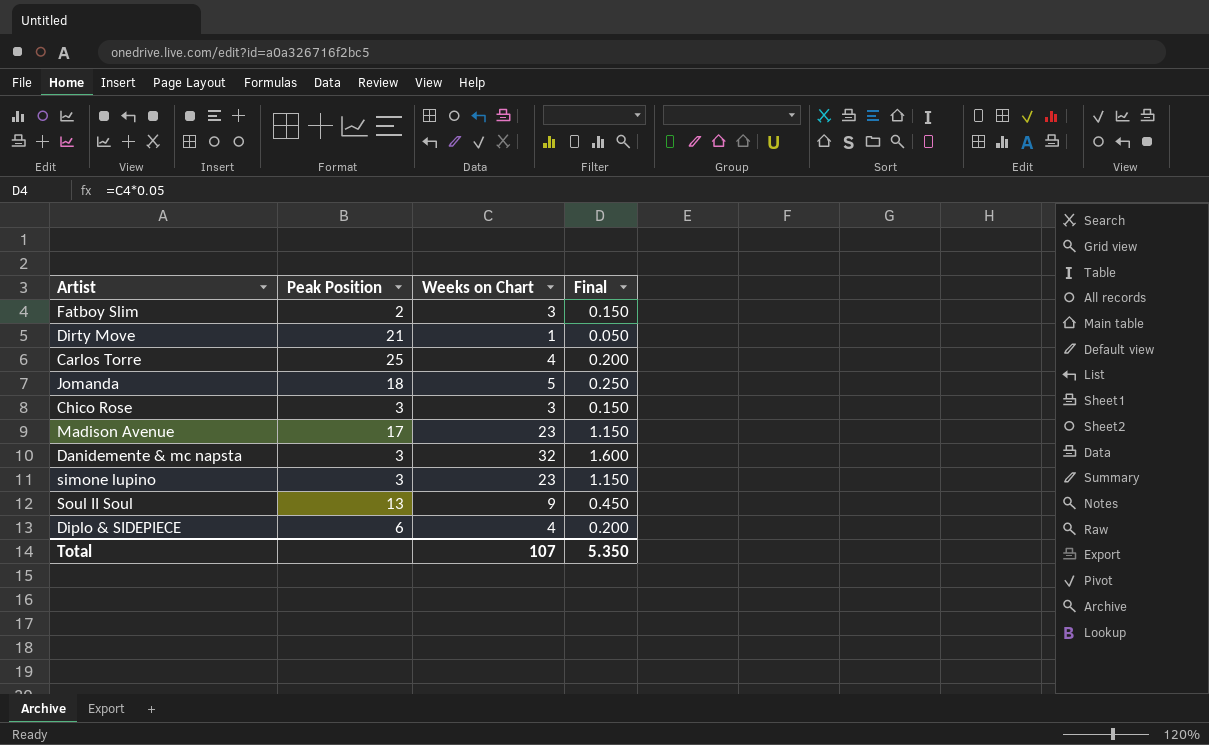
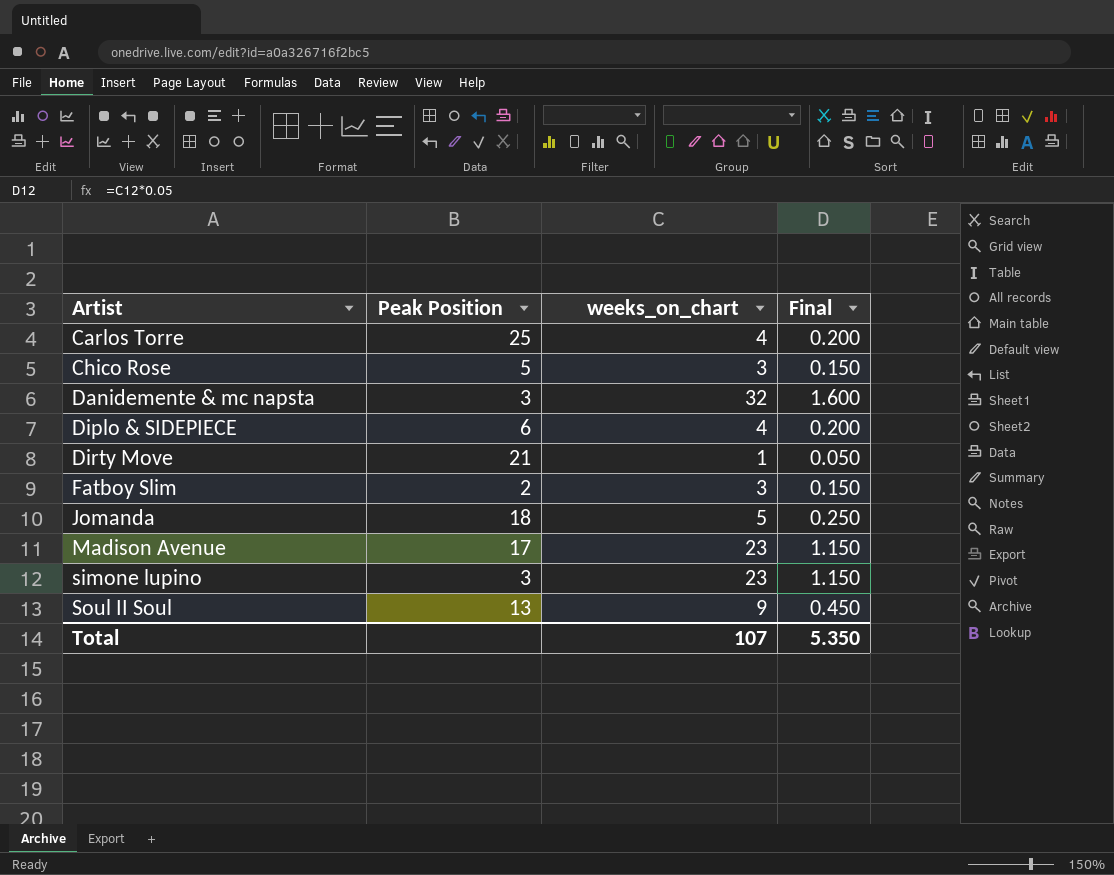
row order: none -> Artist ascending
column name: Weeks on Chart -> weeks_on_chart
Chico Rose | Peak Position: 3 -> 5

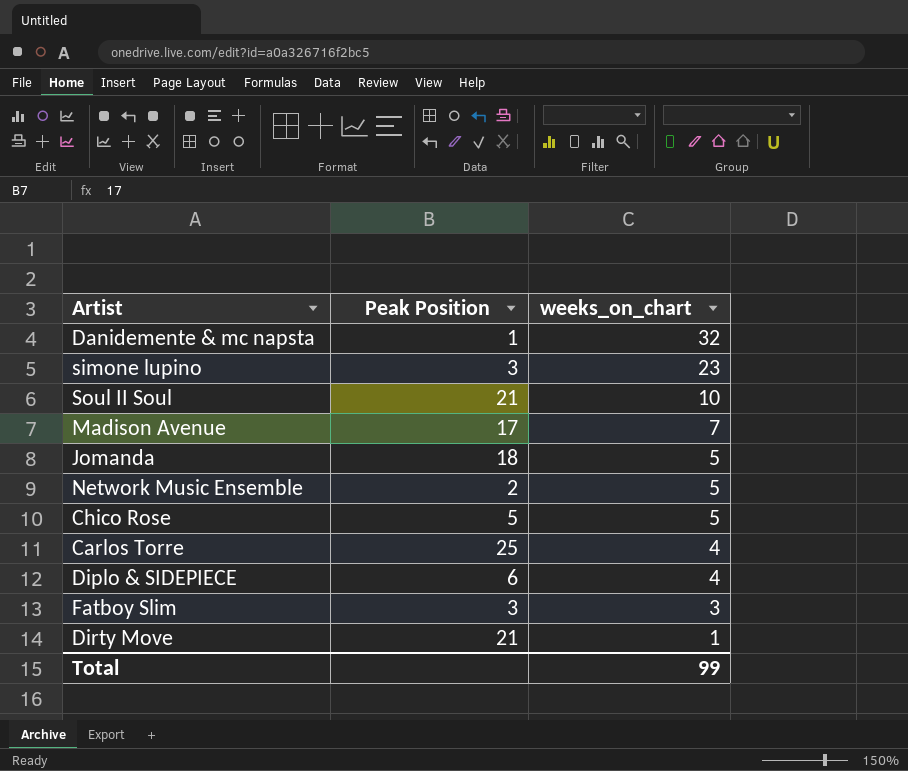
row order: Artist ascending -> weeks_on_chart descending
column Final | formula: [weeks_on_chart] * 0.05 -> none
Danidemente & mc napsta | Peak Position: 3 -> 1
Soul II Soul | Peak Position: 13 -> 21
Soul II Soul | weeks_on_chart: 9 -> 10
Madison Avenue | weeks_on_chart: 23 -> 7
row Network Music Ensemble: none -> 2 | 5
Chico Rose | weeks_on_chart: 3 -> 5
Fatboy Slim | Peak Position: 2 -> 3
Total | weeks_on_chart: 107 -> 99

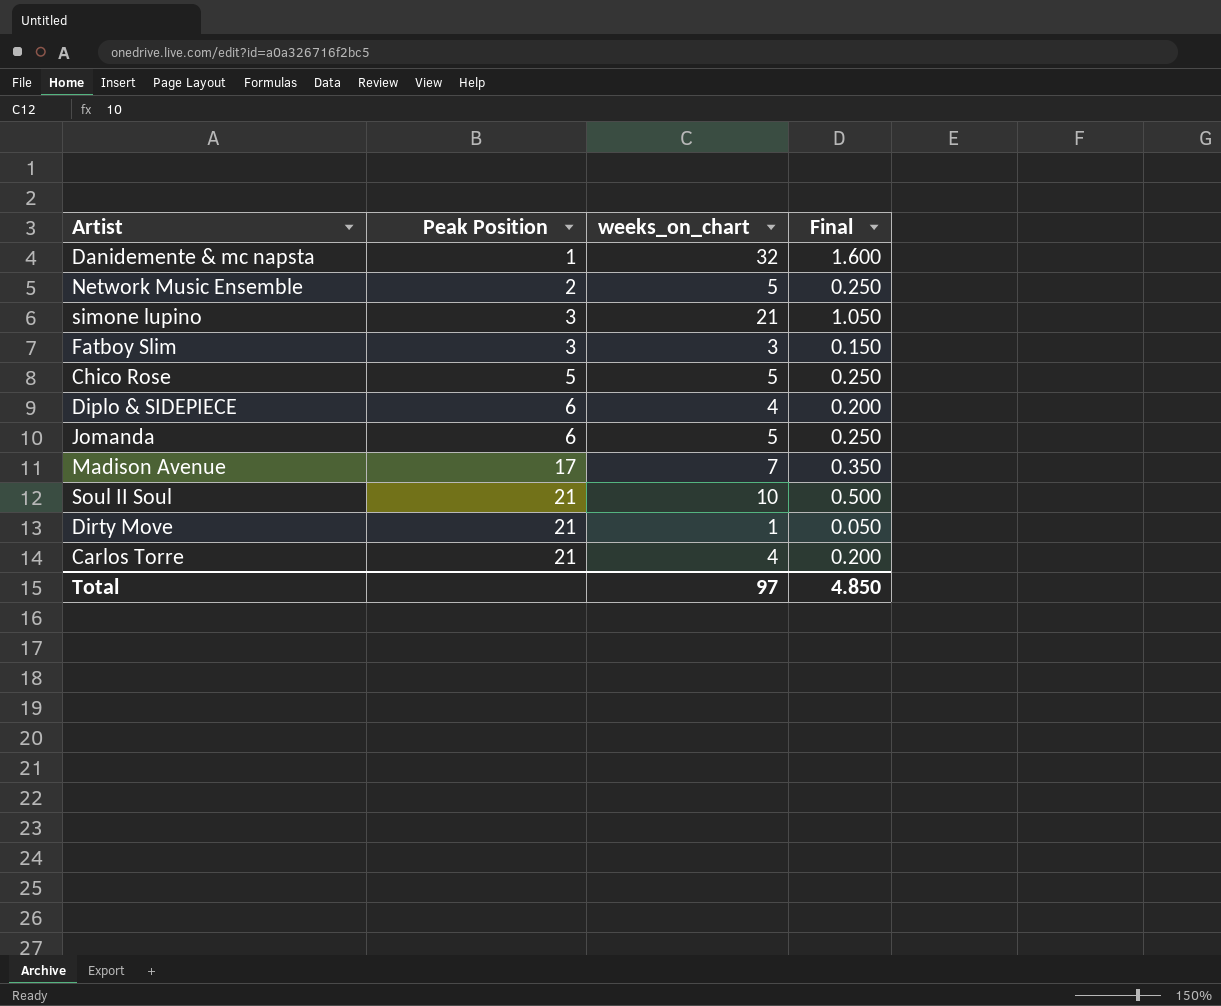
row order: weeks_on_chart descending -> Peak Position ascending
column Final | formula: none -> [weeks_on_chart] * 0.05
simone lupino | weeks_on_chart: 23 -> 21
Jomanda | Peak Position: 18 -> 6
Carlos Torre | Peak Position: 25 -> 21
Total | weeks_on_chart: 99 -> 97

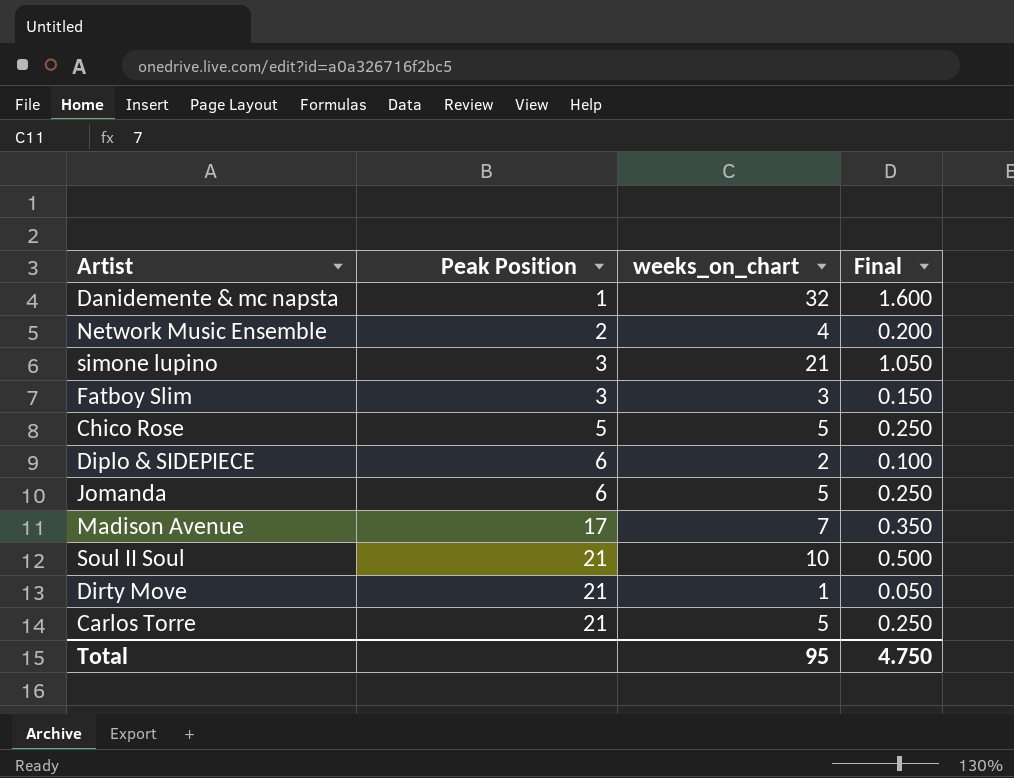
Network Music Ensemble | weeks_on_chart: 5 -> 4
Network Music Ensemble | Final: 0.250 -> 0.200
Diplo & SIDEPIECE | weeks_on_chart: 4 -> 2
Diplo & SIDEPIECE | Final: 0.200 -> 0.100
Carlos Torre | weeks_on_chart: 4 -> 5
Carlos Torre | Final: 0.200 -> 0.250
Total | weeks_on_chart: 97 -> 95
Total | Final: 4.850 -> 4.750

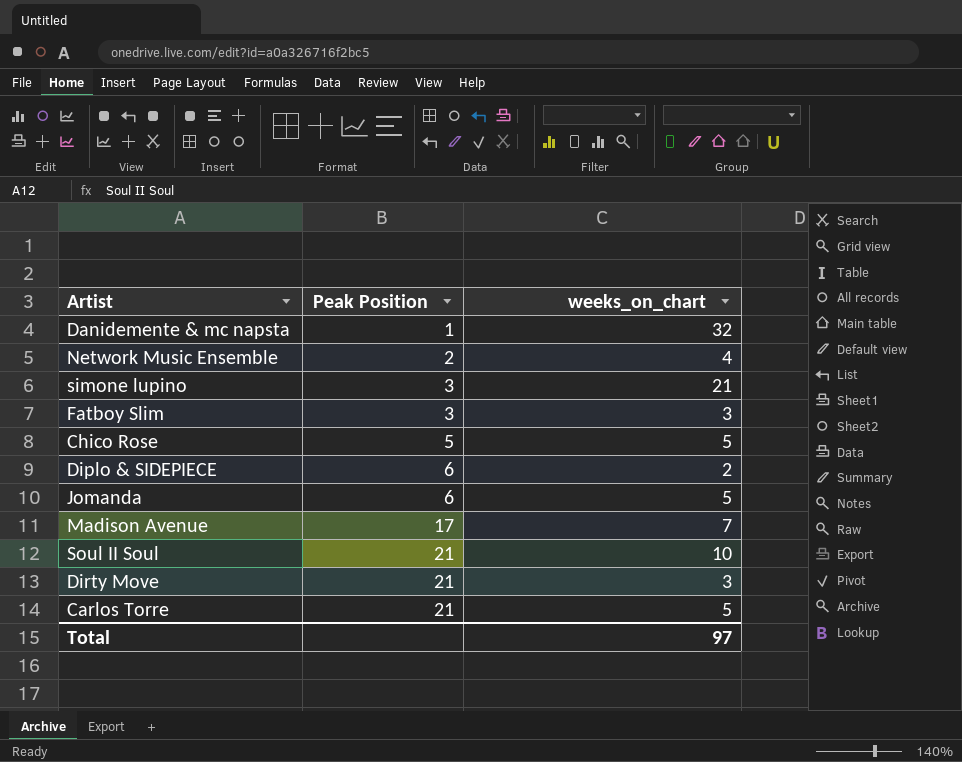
column Final | formula: [weeks_on_chart] * 0.05 -> none
Dirty Move | weeks_on_chart: 1 -> 3
Total | weeks_on_chart: 95 -> 97

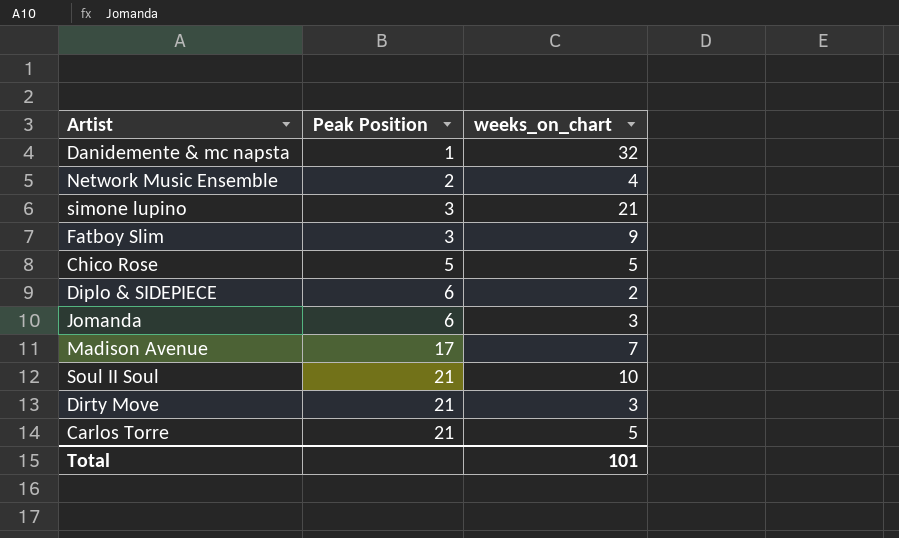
Fatboy Slim | weeks_on_chart: 3 -> 9
Jomanda | weeks_on_chart: 5 -> 3
Total | weeks_on_chart: 97 -> 101

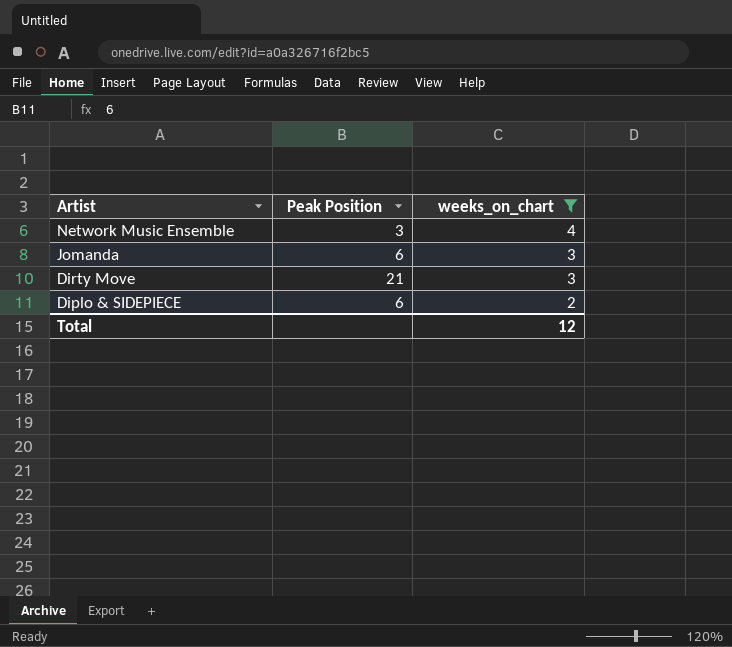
filter: none -> weeks_on_chart <= 4
row order: Peak Position ascending -> Artist descending
Network Music Ensemble | Peak Position: 2 -> 3
Total | weeks_on_chart: 101 -> 12

